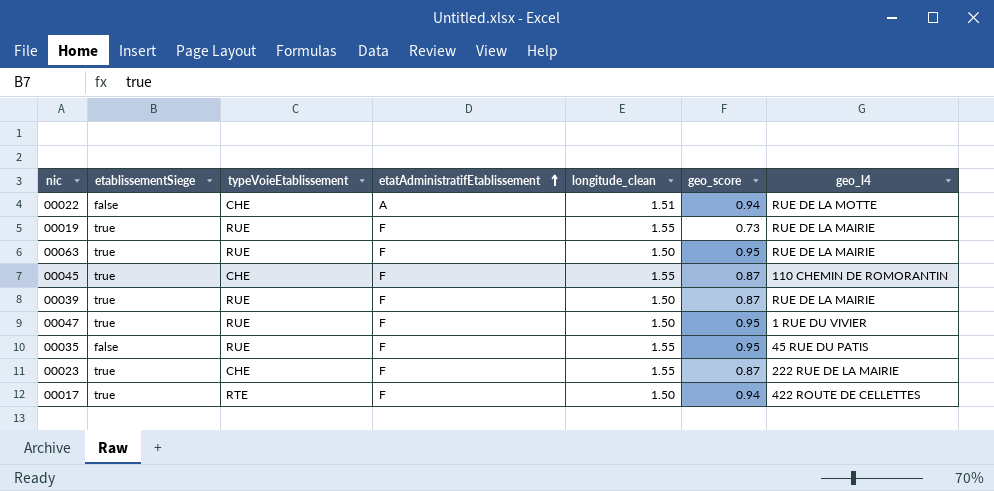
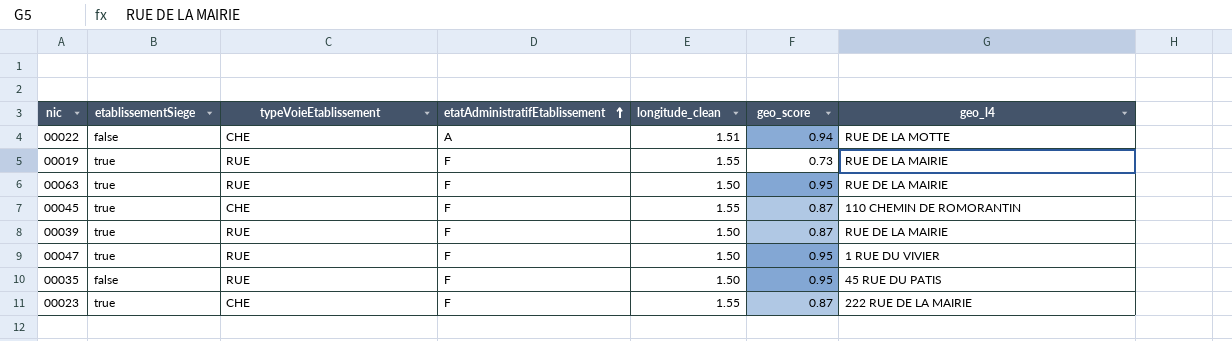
row 00017: true | RTE | F | 1.50 | 0.94 | 422 ROUTE DE CELLETTES -> none
00035 | longitude_clean: 1.55 -> 1.50

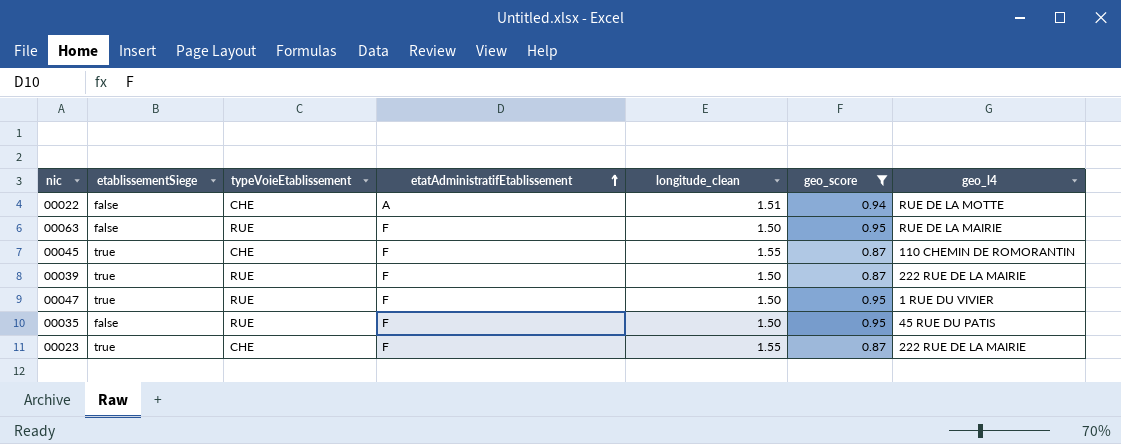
filter: none -> geo_score != 0.73
00063 | etablissementSiege: true -> false
00039 | geo_l4: RUE DE LA MAIRIE -> 222 RUE DE LA MAIRIE

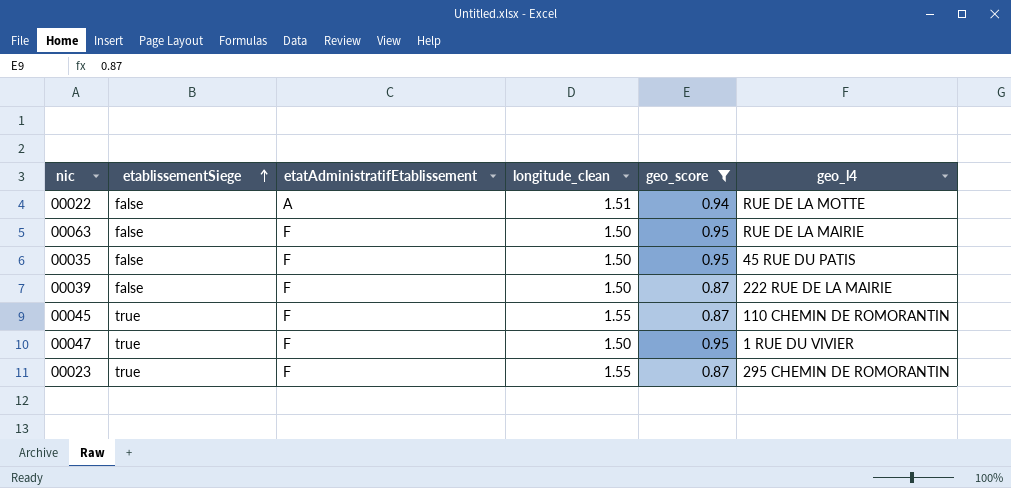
row order: etatAdministratifEtablissement ascending -> etablissementSiege ascending
column typeVoieEtablissement | position: 3 -> none
00039 | etablissementSiege: true -> false
00023 | geo_l4: 222 RUE DE LA MAIRIE -> 295 CHEMIN DE ROMORANTIN

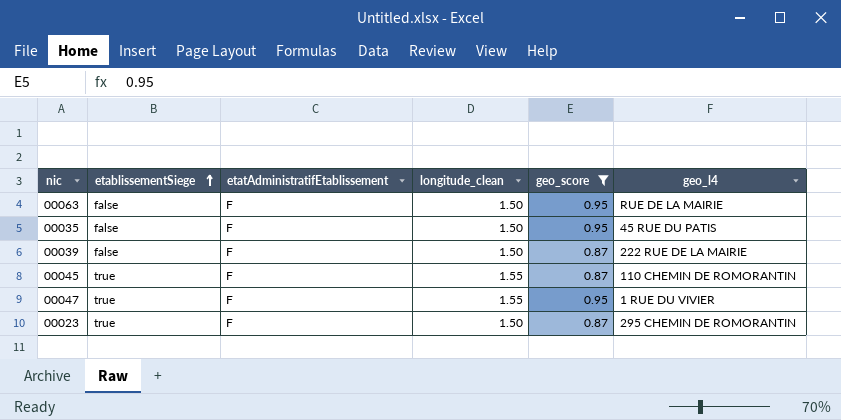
row 00022: false | A | 1.51 | 0.94 | RUE DE LA MOTTE -> none
00047 | longitude_clean: 1.50 -> 1.55
00023 | longitude_clean: 1.55 -> 1.50

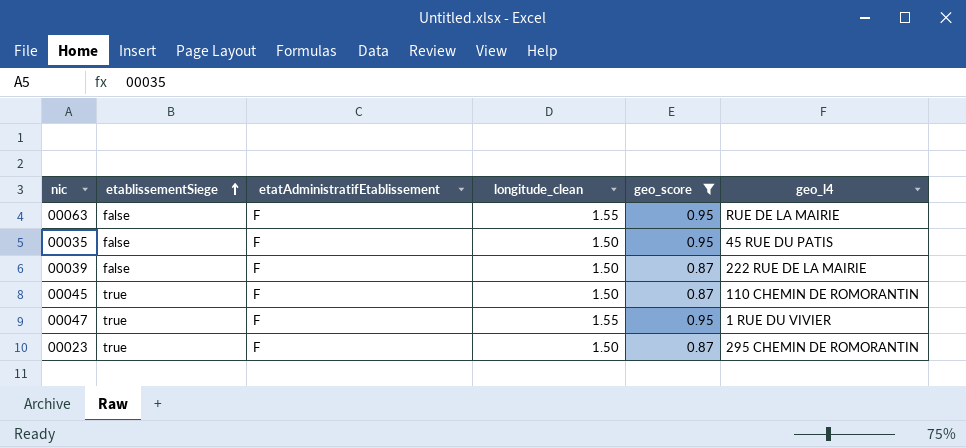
00063 | longitude_clean: 1.50 -> 1.55
00045 | longitude_clean: 1.55 -> 1.50

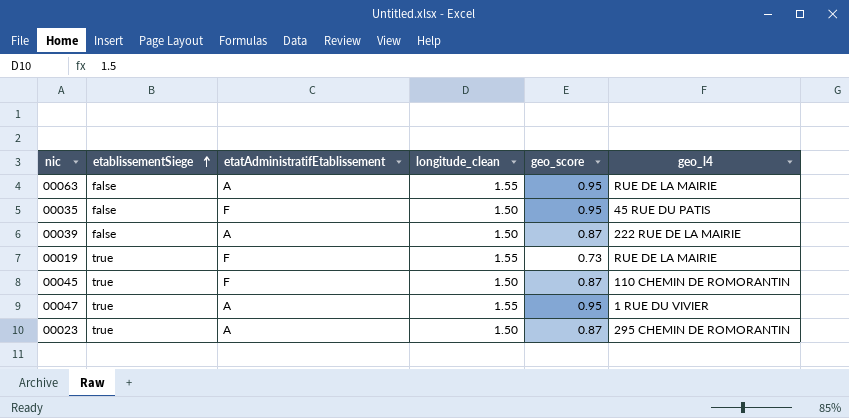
filter: geo_score != 0.73 -> none
00063 | etatAdministratifEtablissement: F -> A
00039 | etatAdministratifEtablissement: F -> A
00047 | etatAdministratifEtablissement: F -> A
00023 | etatAdministratifEtablissement: F -> A

